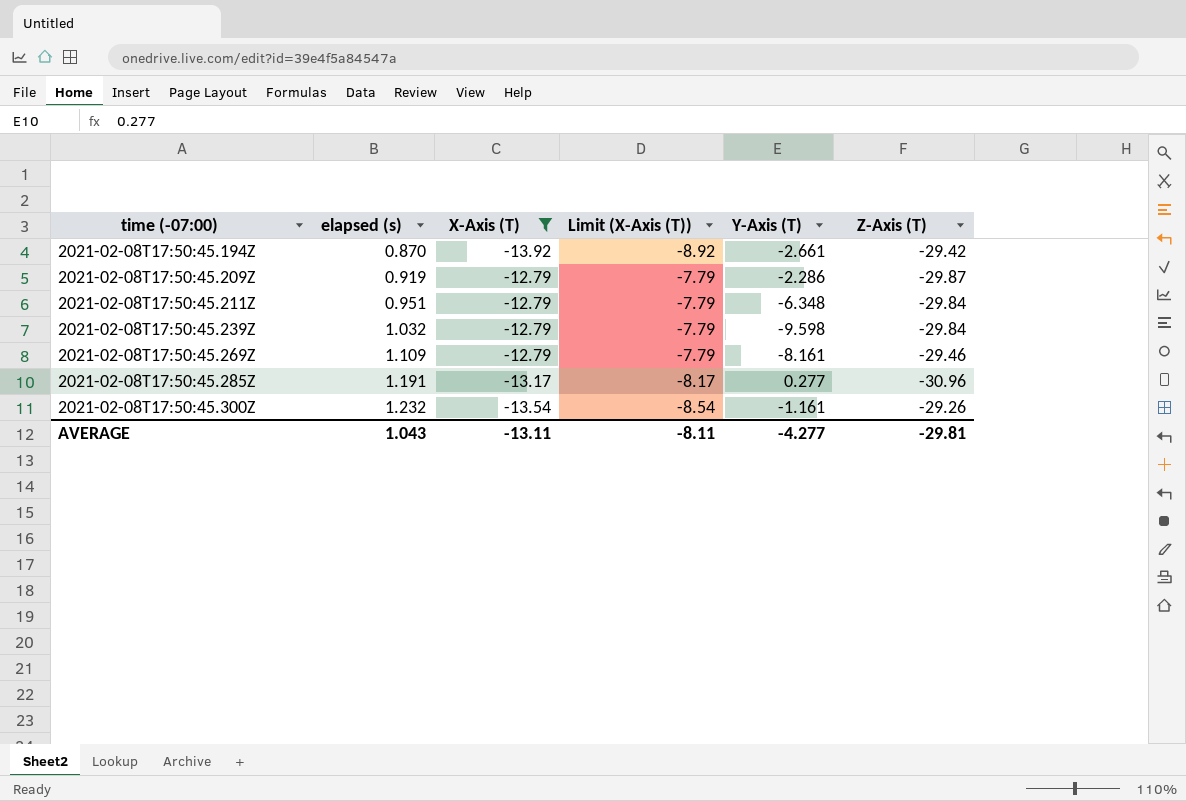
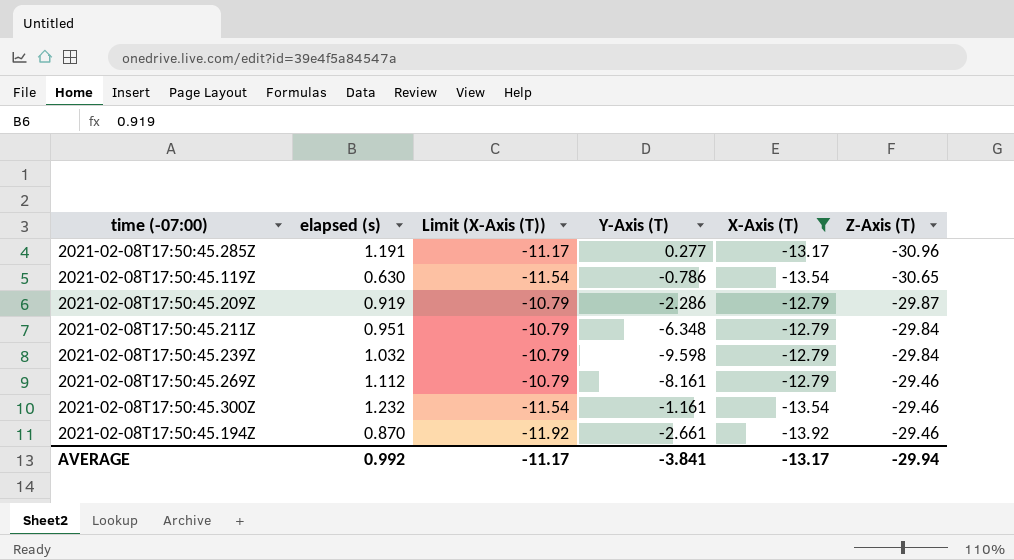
row order: time (-07:00) ascending -> Z-Axis (T) ascending
column Limit (X-Axis (T)) | formula: [X-Axis (T)] + 5 -> [X-Axis (T)] + 2
column X-Axis (T) | position: 3 -> 5
row 2021-02-08T17:50:45.119Z: none -> 0.630 | -11.54 | -0.786 | -13.54 | -30.65
2021-02-08T17:50:45.269Z | elapsed (s): 1.109 -> 1.112
2021-02-08T17:50:45.300Z | Z-Axis (T): -29.26 -> -29.46
2021-02-08T17:50:45.194Z | Z-Axis (T): -29.42 -> -29.46
AVERAGE | elapsed (s): 1.043 -> 0.992
AVERAGE | Limit (X-Axis (T)): -8.11 -> -11.17
AVERAGE | Y-Axis (T): -4.277 -> -3.841
AVERAGE | X-Axis (T): -13.11 -> -13.17
AVERAGE | Z-Axis (T): -29.81 -> -29.94

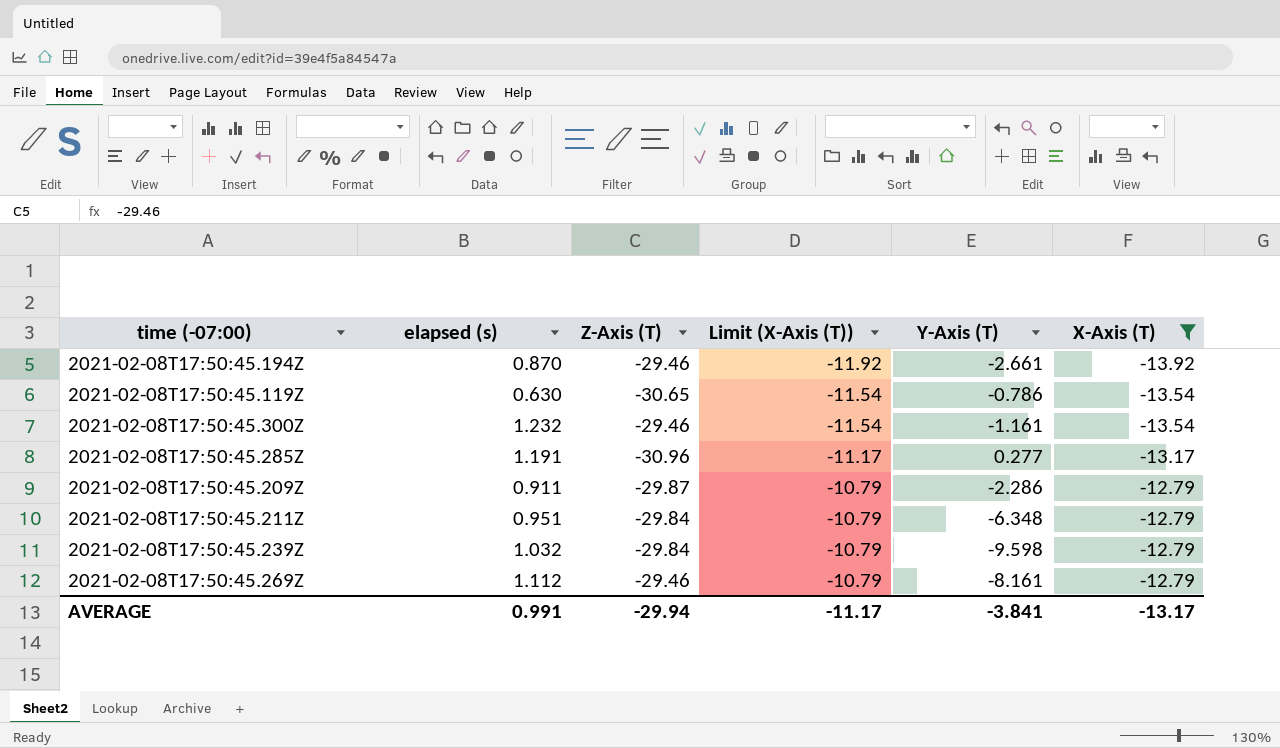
row order: Z-Axis (T) ascending -> Limit (X-Axis (T)) ascending
column Z-Axis (T) | position: 6 -> 3
2021-02-08T17:50:45.209Z | elapsed (s): 0.919 -> 0.911
AVERAGE | elapsed (s): 0.992 -> 0.991

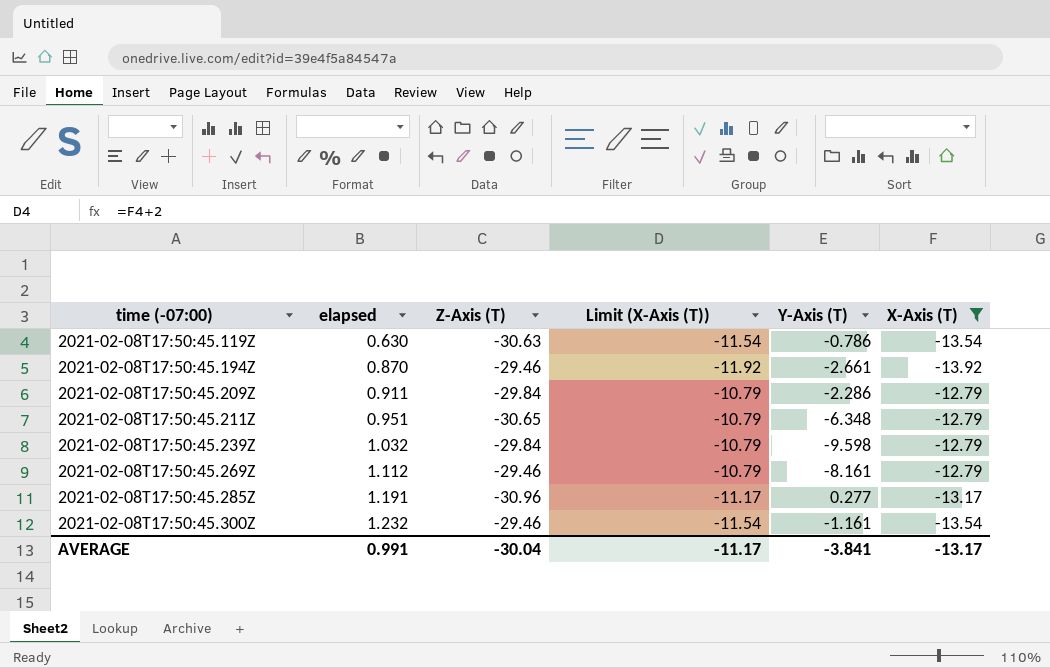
row order: Limit (X-Axis (T)) ascending -> time (-07:00) ascending
column name: elapsed (s) -> elapsed
2021-02-08T17:50:45.119Z | Z-Axis (T): -30.65 -> -30.63
2021-02-08T17:50:45.209Z | Z-Axis (T): -29.87 -> -29.84
2021-02-08T17:50:45.211Z | Z-Axis (T): -29.84 -> -30.65
AVERAGE | Z-Axis (T): -29.94 -> -30.04

